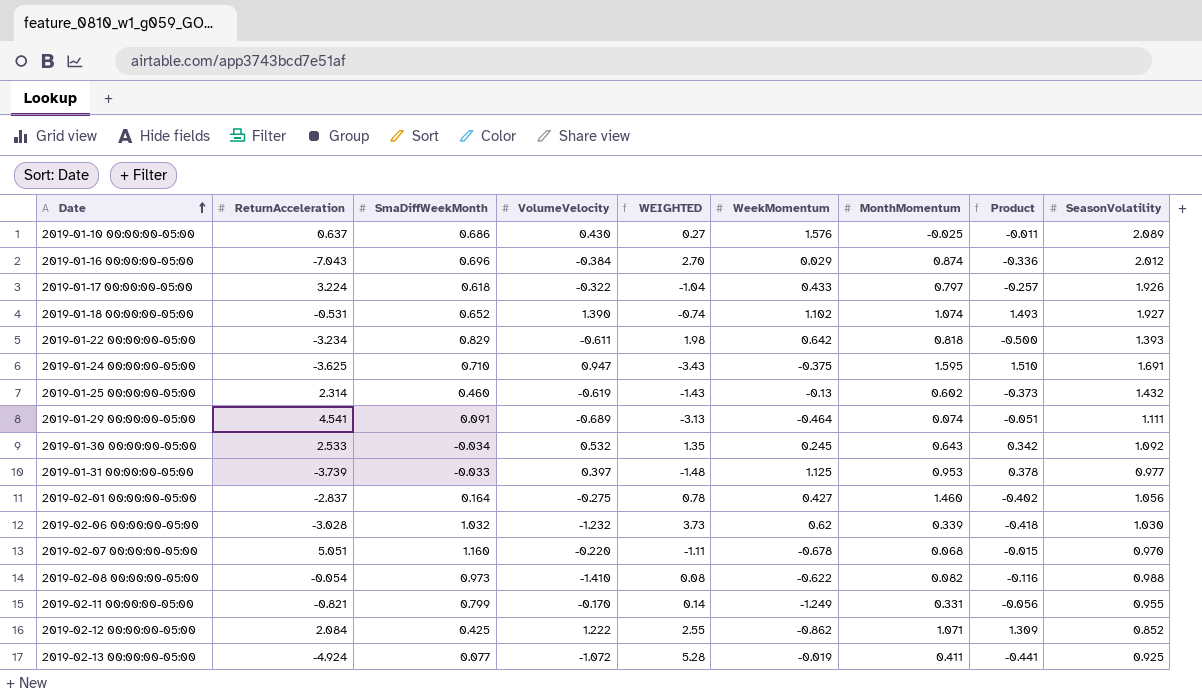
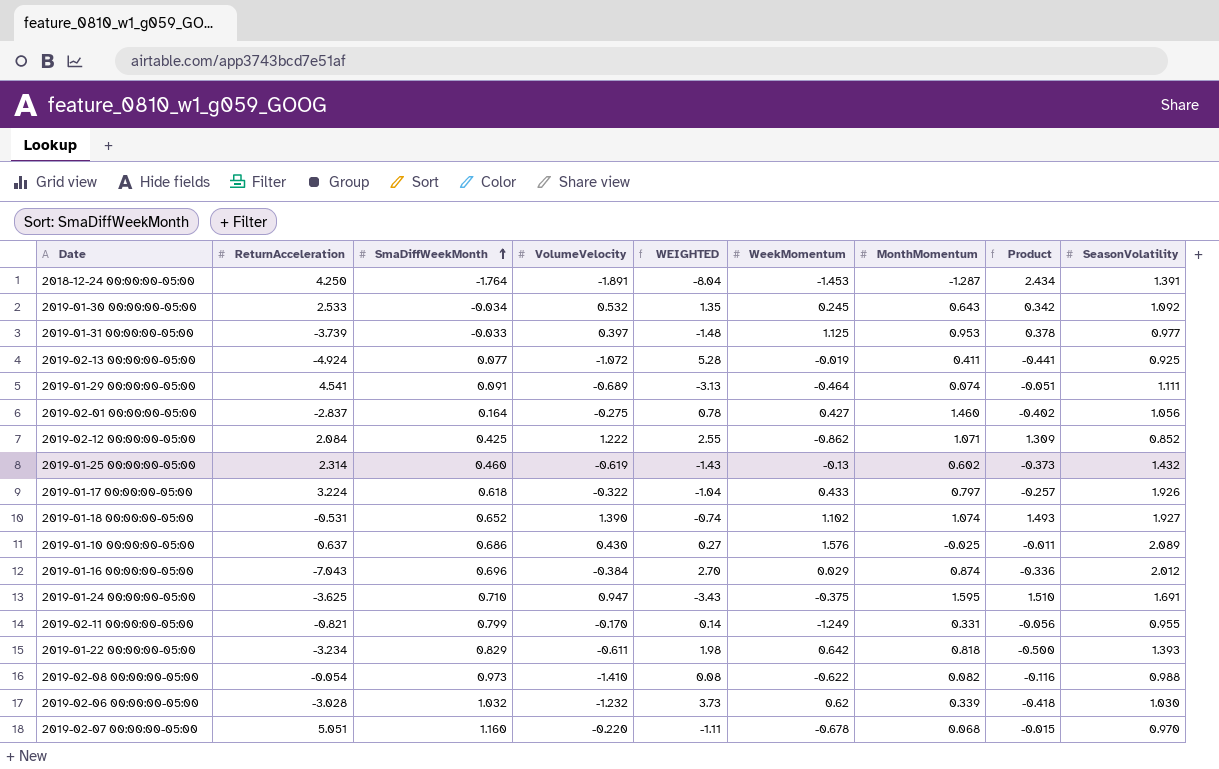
row order: Date ascending -> SmaDiffWeekMonth ascending
row 2018-12-24 00:00:00-05:00: none -> 4.250 | -1.764 | -1.891 | -8.04 | -1.453 | -1.287 | 2.434 | 1.391

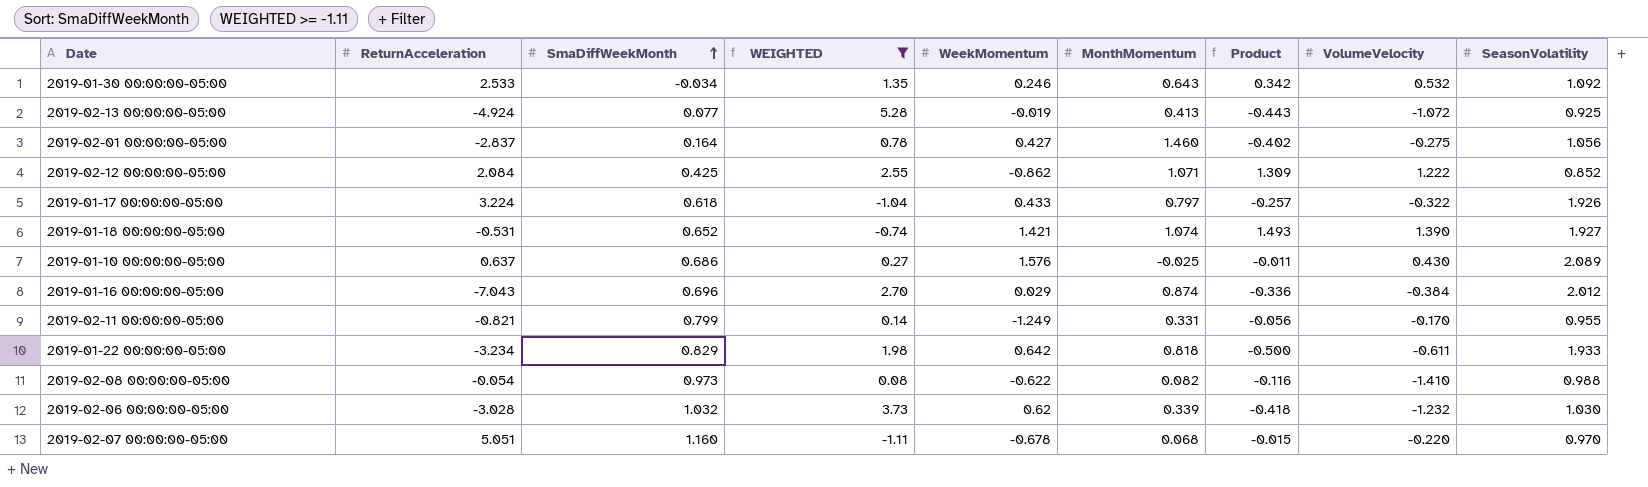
filter: none -> WEIGHTED >= -1.11
column VolumeVelocity | position: 4 -> 8
2019-01-30 00:00:00-05:00 | WeekMomentum: 0.245 -> 0.246
2019-02-13 00:00:00-05:00 | MonthMomentum: 0.411 -> 0.413
2019-02-13 00:00:00-05:00 | Product: -0.441 -> -0.443
2019-01-18 00:00:00-05:00 | WeekMomentum: 1.102 -> 1.421
2019-01-22 00:00:00-05:00 | SeasonVolatility: 1.393 -> 1.933

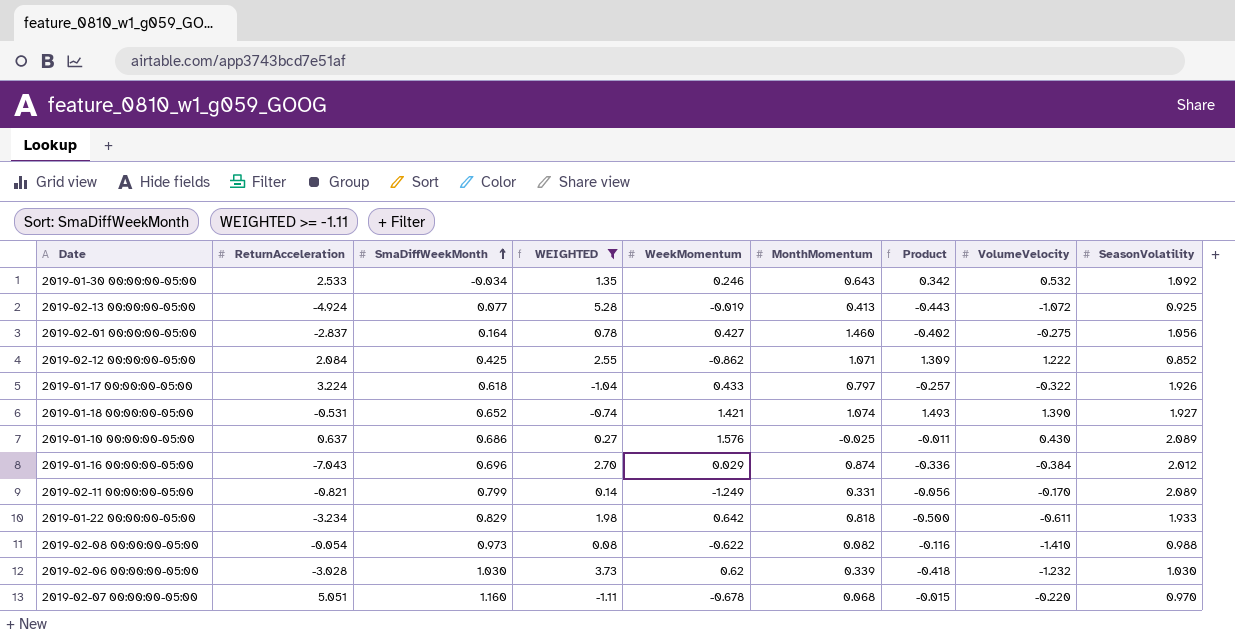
2019-02-11 00:00:00-05:00 | SeasonVolatility: 0.955 -> 2.089
2019-02-06 00:00:00-05:00 | SmaDiffWeekMonth: 1.032 -> 1.030

